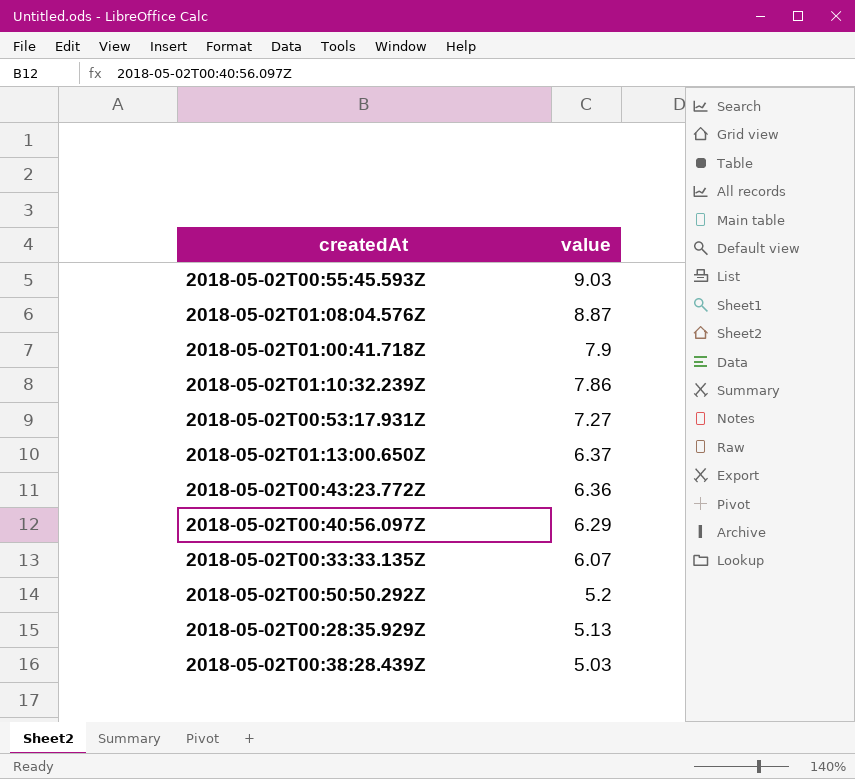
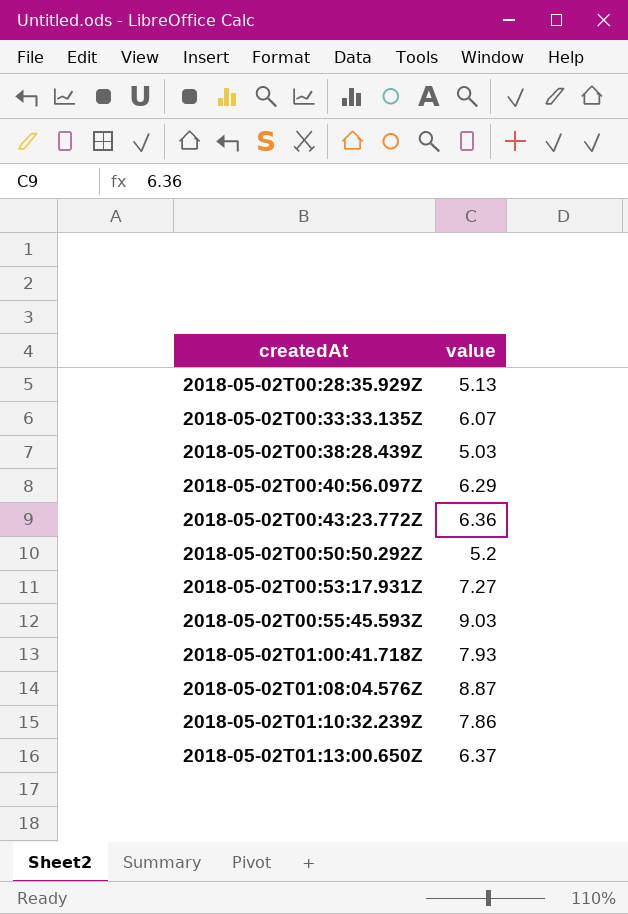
row order: value descending -> createdAt ascending
2018-05-02T01:00:41.718Z | value: 7.9 -> 7.93

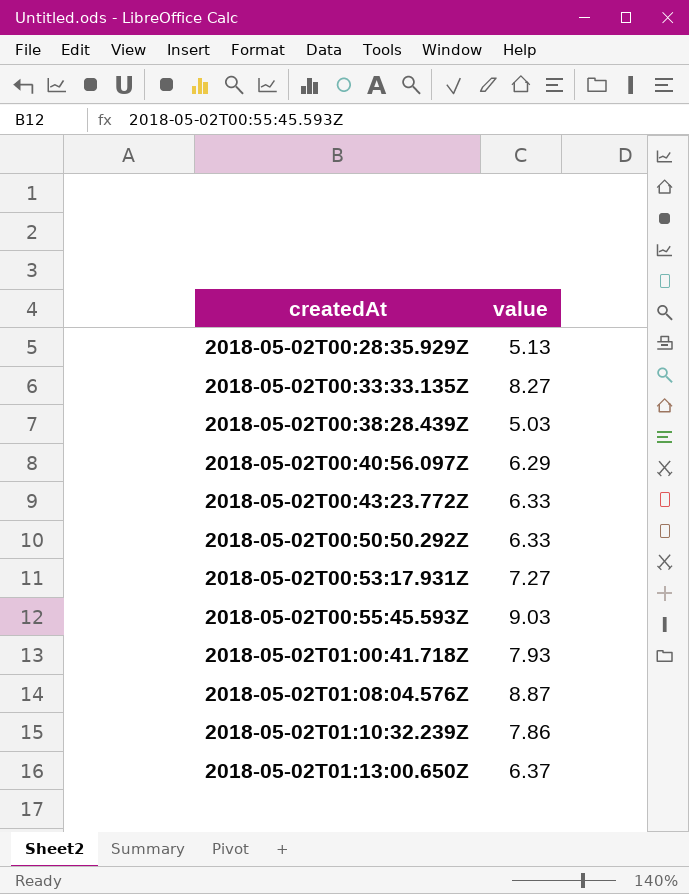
2018-05-02T00:33:33.135Z | value: 6.07 -> 8.27
2018-05-02T00:43:23.772Z | value: 6.36 -> 6.33
2018-05-02T00:50:50.292Z | value: 5.2 -> 6.33

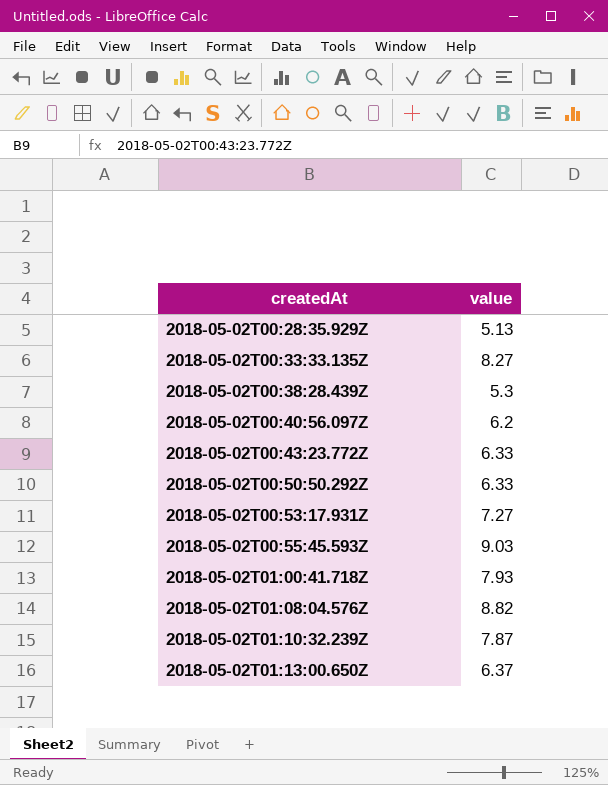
2018-05-02T00:38:28.439Z | value: 5.03 -> 5.3
2018-05-02T00:40:56.097Z | value: 6.29 -> 6.2
2018-05-02T01:08:04.576Z | value: 8.87 -> 8.82
2018-05-02T01:10:32.239Z | value: 7.86 -> 7.87

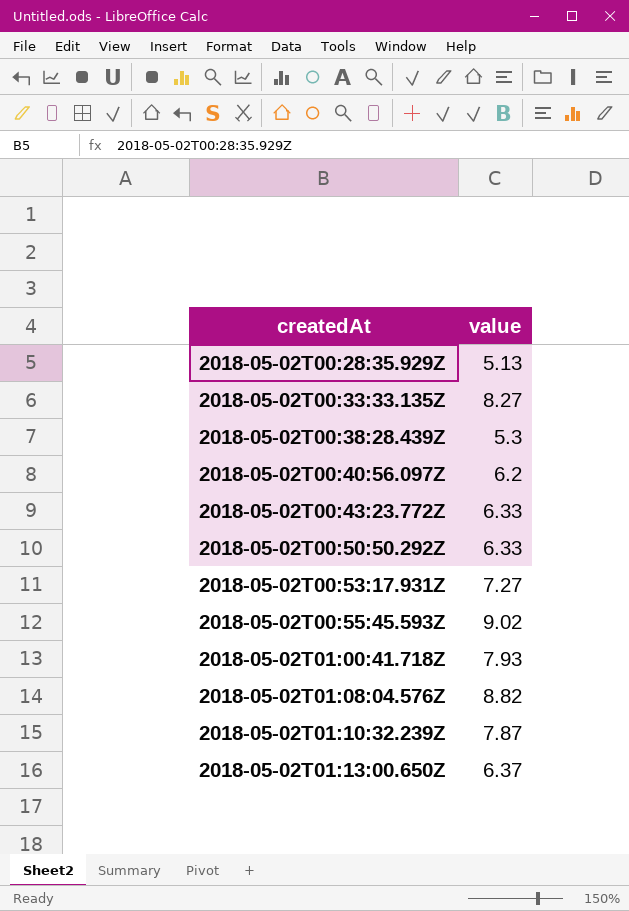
2018-05-02T00:55:45.593Z | value: 9.03 -> 9.02

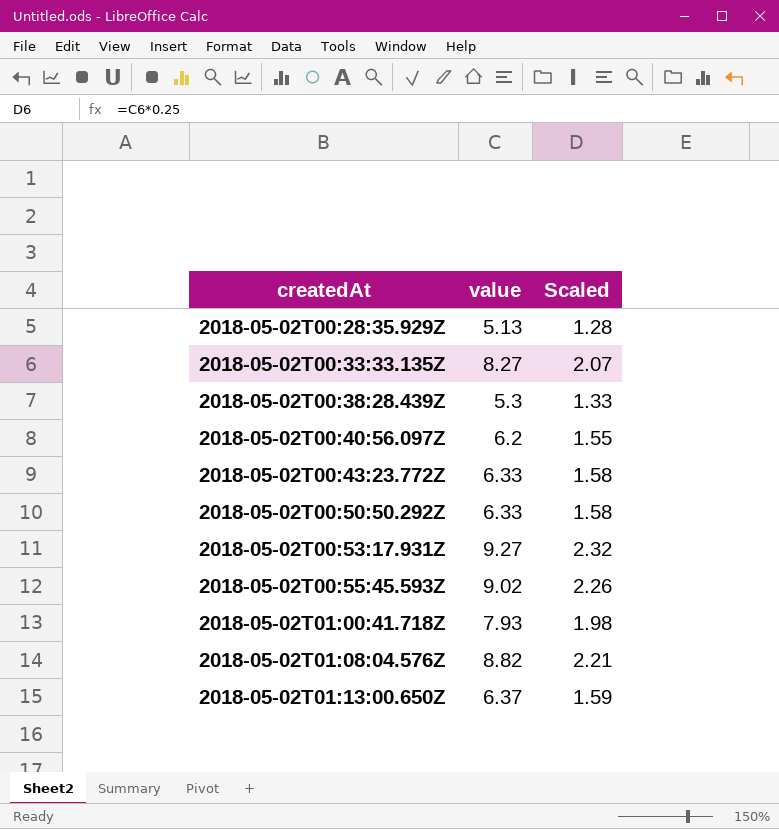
column Scaled | formula: none -> [value] * 0.25
row 2018-05-02T01:10:32.239Z: 7.87 -> none
2018-05-02T00:53:17.931Z | value: 7.27 -> 9.27

